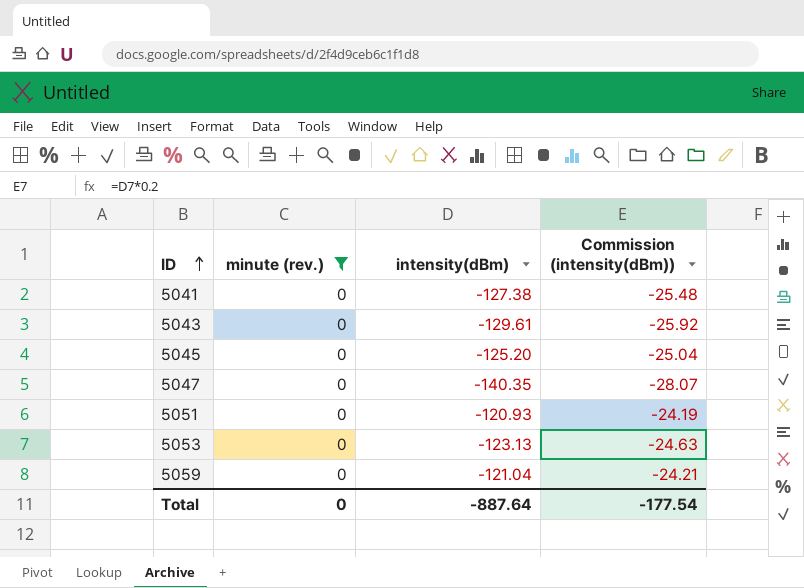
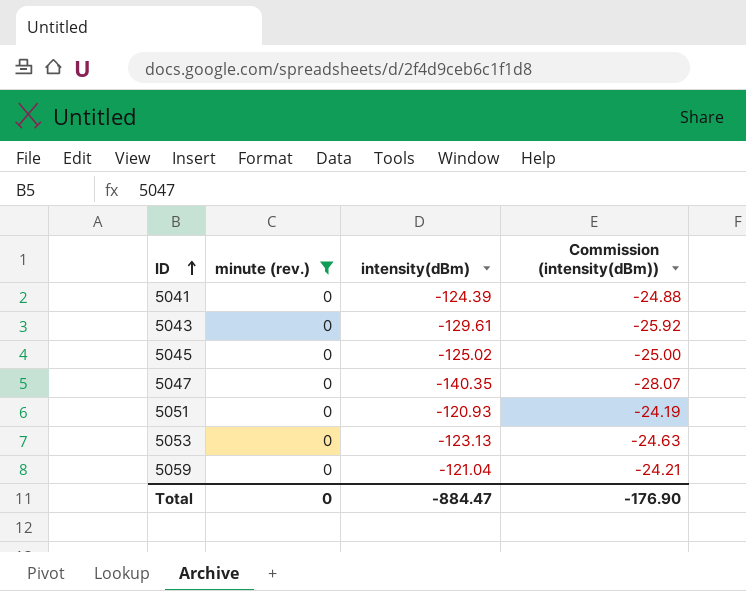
5041 | intensity(dBm): -127.38 -> -124.39
5041 | Commission (intensity(dBm)): -25.48 -> -24.88
5045 | intensity(dBm): -125.20 -> -125.02
5045 | Commission (intensity(dBm)): -25.04 -> -25.00
Total | intensity(dBm): -887.64 -> -884.47
Total | Commission (intensity(dBm)): -177.54 -> -176.90

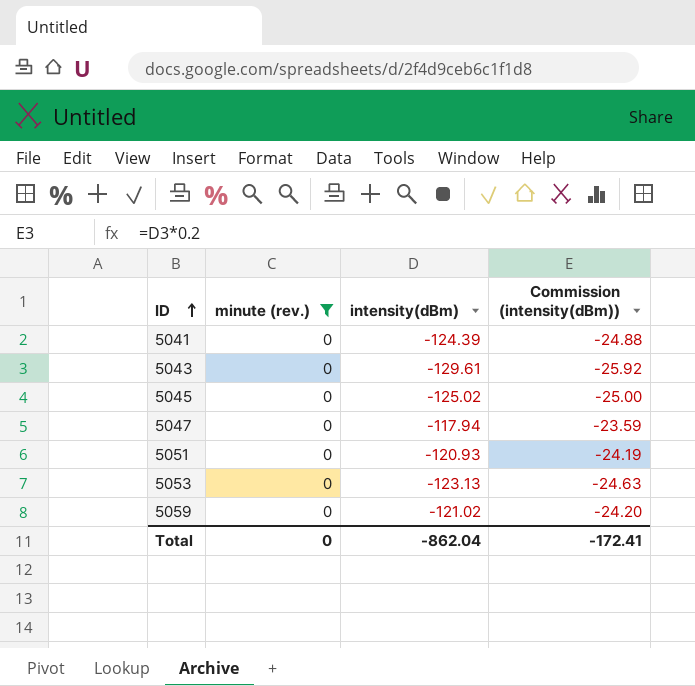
5047 | intensity(dBm): -140.35 -> -117.94
5047 | Commission (intensity(dBm)): -28.07 -> -23.59
5059 | intensity(dBm): -121.04 -> -121.02
5059 | Commission (intensity(dBm)): -24.21 -> -24.20
Total | intensity(dBm): -884.47 -> -862.04
Total | Commission (intensity(dBm)): -176.90 -> -172.41

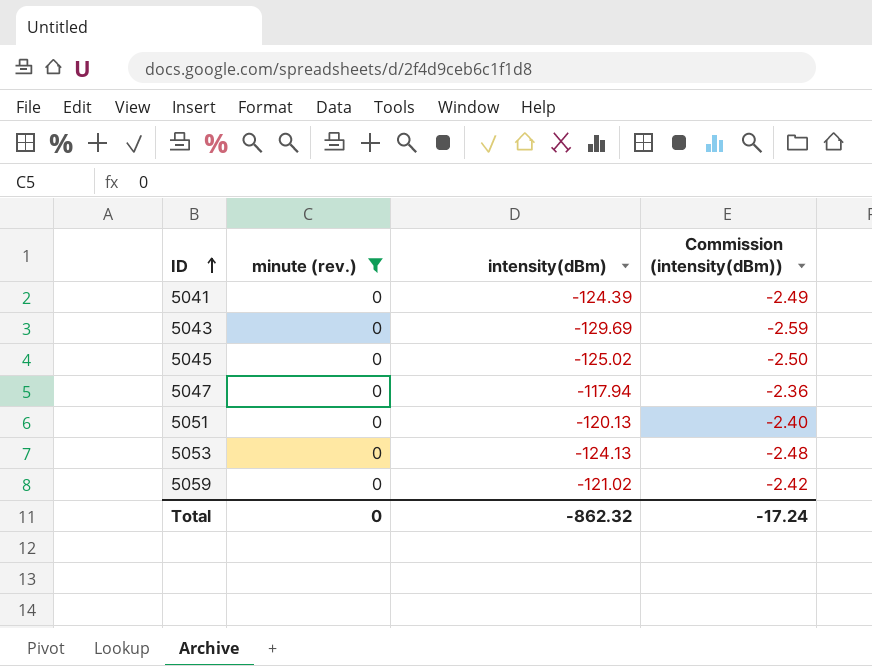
column Commission (intensity(dBm)) | formula: [intensity(dBm)] * 0.2 -> [intensity(dBm)] * 0.02
5043 | intensity(dBm): -129.61 -> -129.69
5051 | intensity(dBm): -120.93 -> -120.13
5053 | intensity(dBm): -123.13 -> -124.13
Total | intensity(dBm): -862.04 -> -862.32
Total | Commission (intensity(dBm)): -172.41 -> -17.24

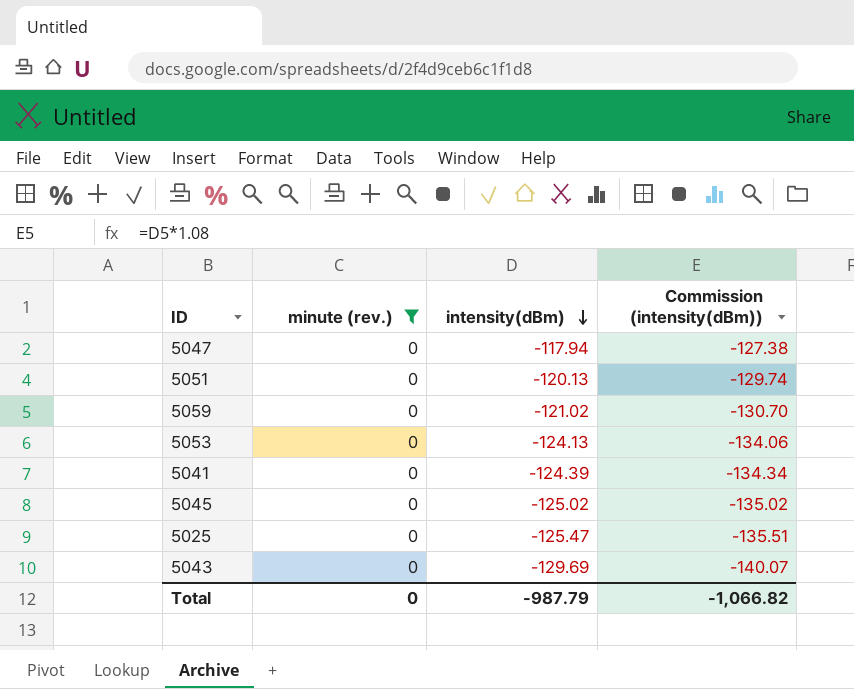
row order: ID ascending -> intensity(dBm) descending
column Commission (intensity(dBm)) | formula: [intensity(dBm)] * 0.02 -> [intensity(dBm)] * 1.08
row 5025: none -> 0 | -125.47 | -135.51
Total | intensity(dBm): -862.32 -> -987.79
Total | Commission (intensity(dBm)): -17.24 -> -1,066.82

